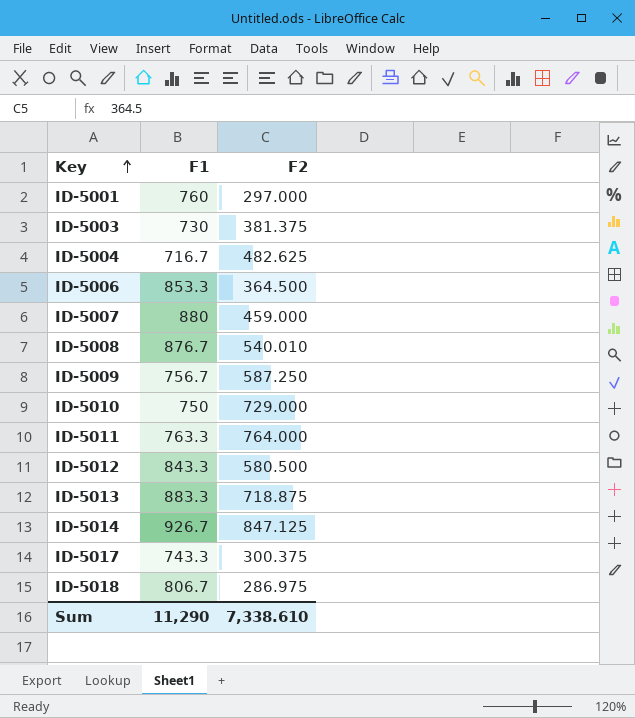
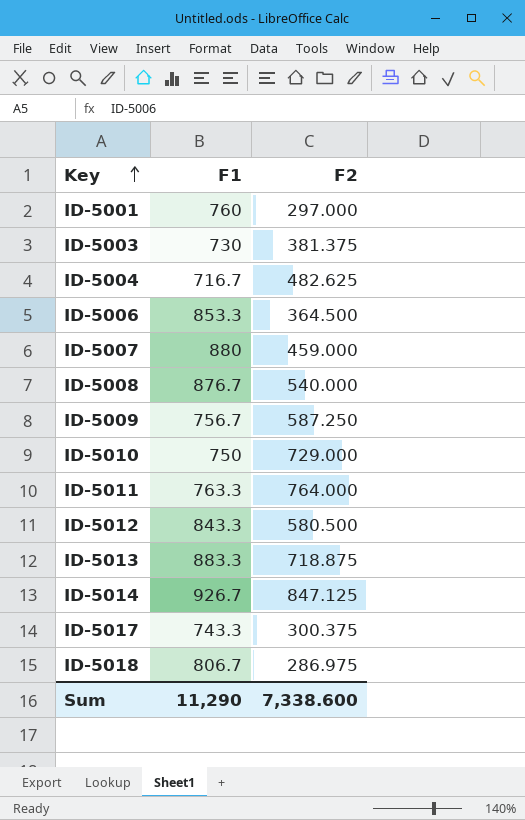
ID-5008 | F2: 540.010 -> 540.000
Sum | F2: 7,338.610 -> 7,338.600

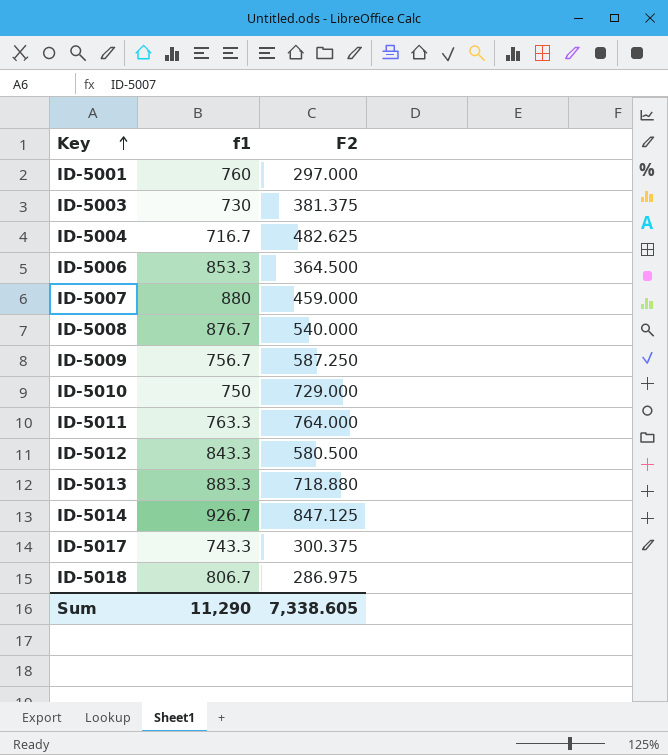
column name: F1 -> f1
ID-5013 | F2: 718.875 -> 718.880
Sum | F2: 7,338.600 -> 7,338.605

